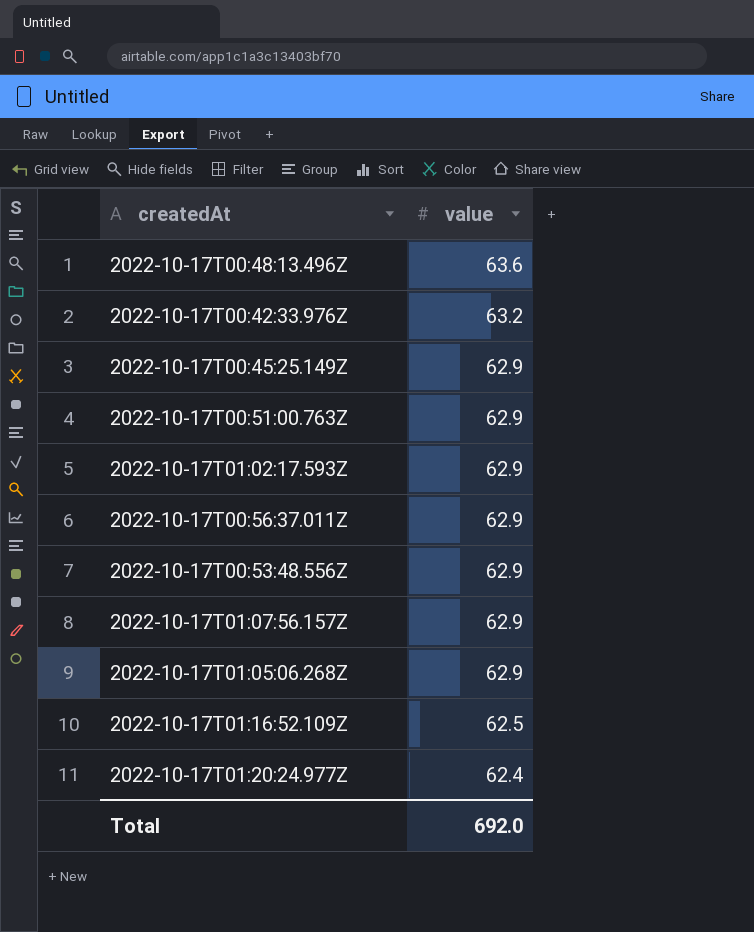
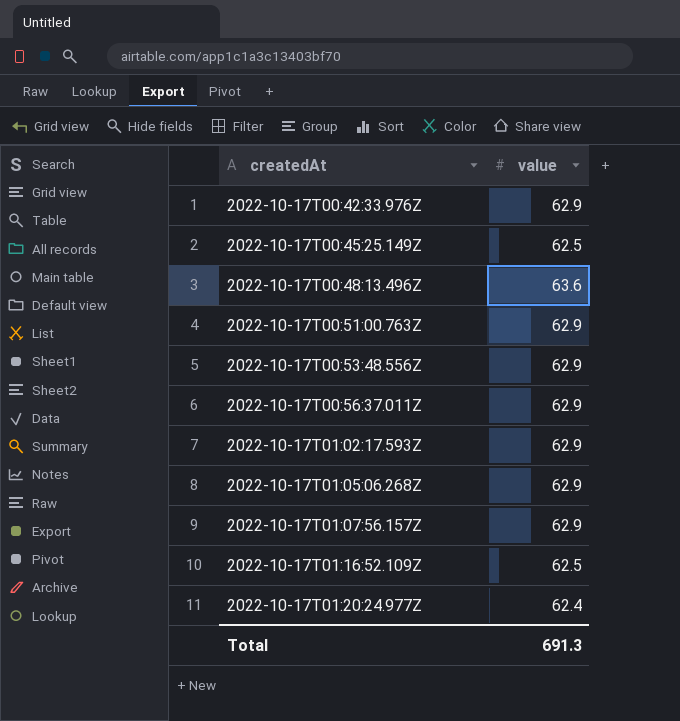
row order: value descending -> createdAt ascending
2022-10-17T00:42:33.976Z | value: 63.2 -> 62.9
2022-10-17T00:45:25.149Z | value: 62.9 -> 62.5
Total | value: 692.0 -> 691.3

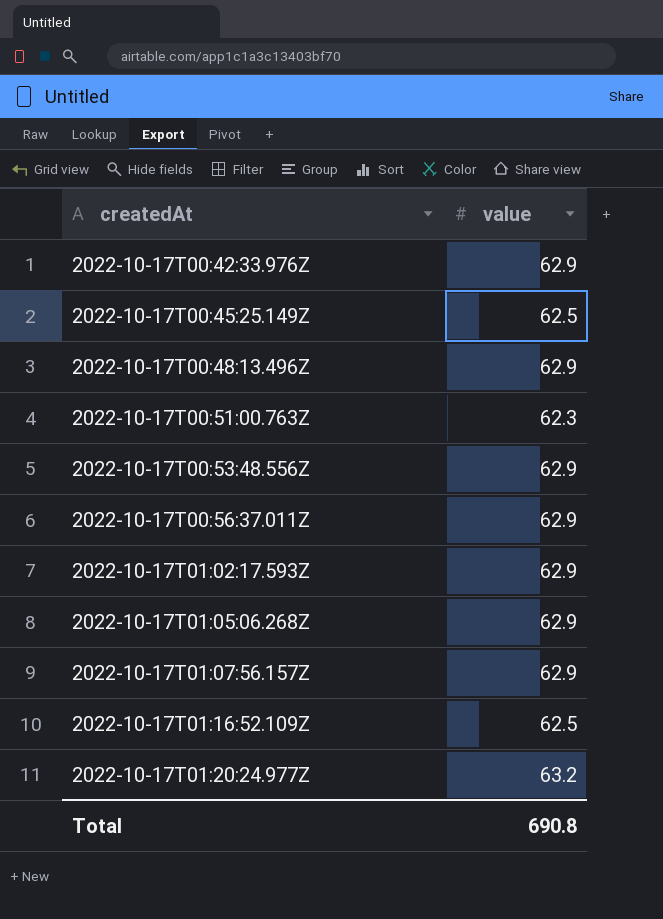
2022-10-17T00:48:13.496Z | value: 63.6 -> 62.9
2022-10-17T00:51:00.763Z | value: 62.9 -> 62.3
2022-10-17T01:20:24.977Z | value: 62.4 -> 63.2
Total | value: 691.3 -> 690.8

